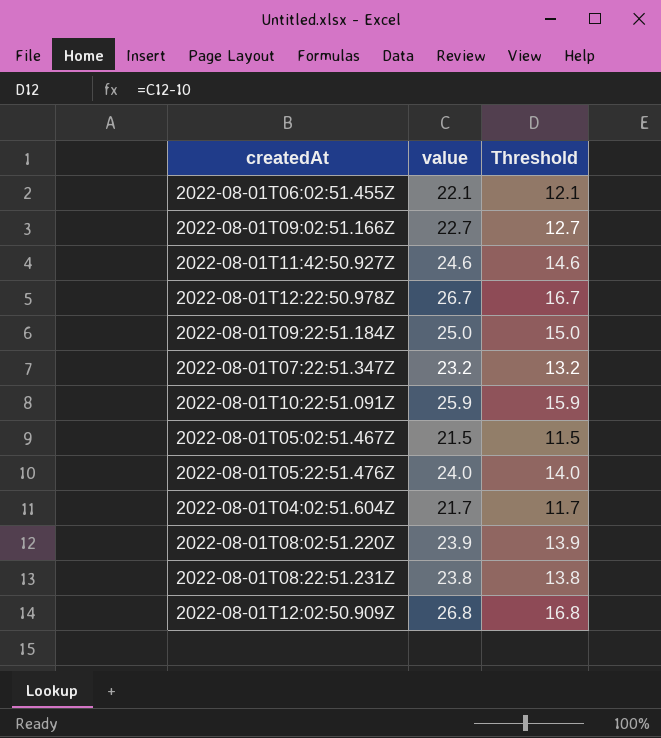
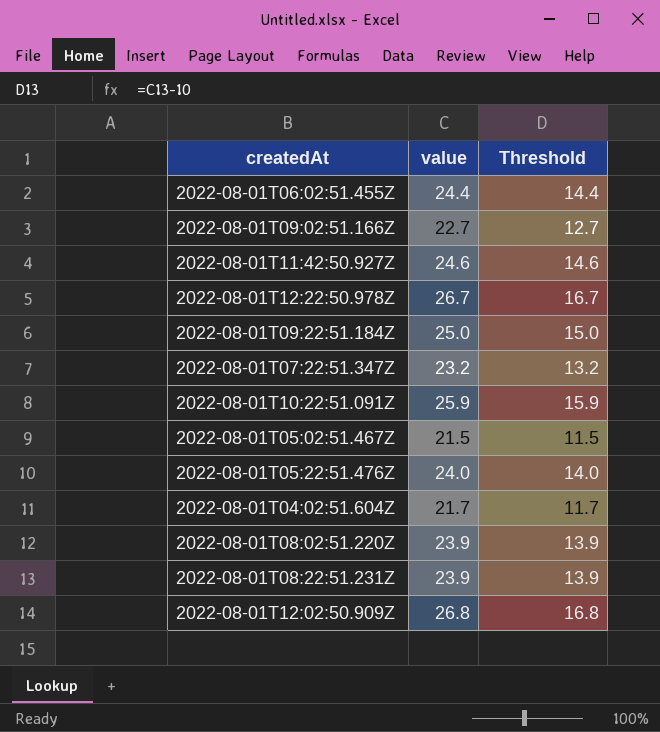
2022-08-01T06:02:51.455Z | value: 22.1 -> 24.4
2022-08-01T06:02:51.455Z | Threshold: 12.1 -> 14.4
2022-08-01T08:22:51.231Z | value: 23.8 -> 23.9
2022-08-01T08:22:51.231Z | Threshold: 13.8 -> 13.9

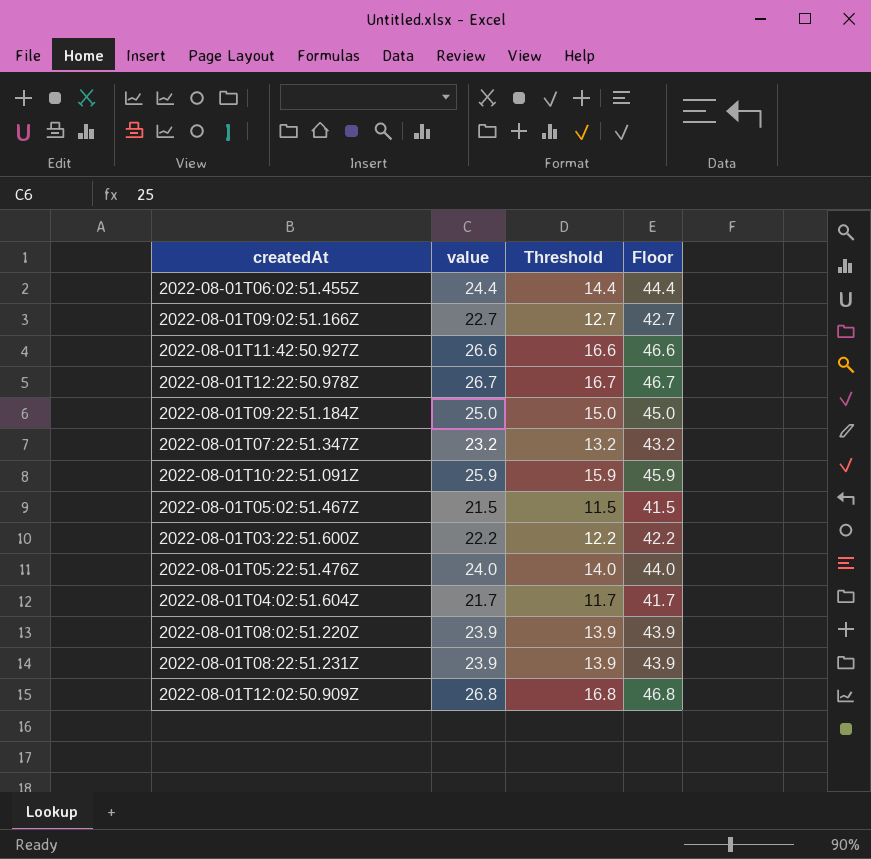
column Floor | formula: none -> [value] + 20
2022-08-01T11:42:50.927Z | value: 24.6 -> 26.6
2022-08-01T11:42:50.927Z | Threshold: 14.6 -> 16.6
row 2022-08-01T03:22:51.600Z: none -> 22.2 | 12.2 | 42.2

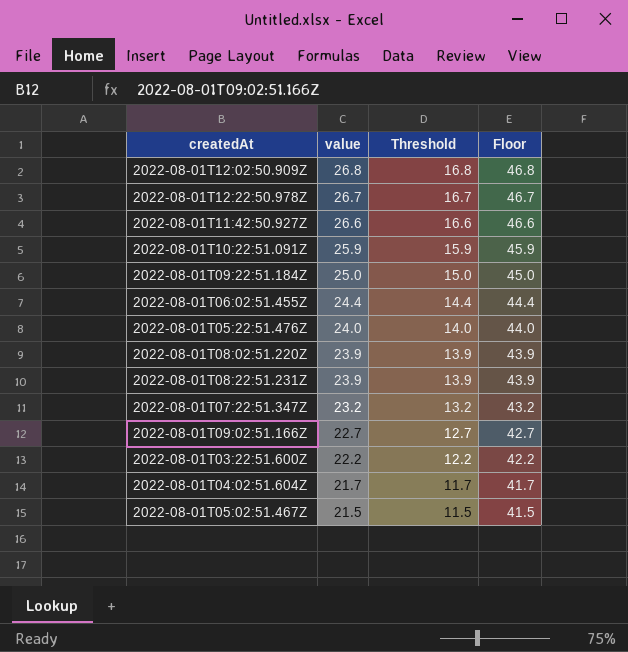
row order: none -> value descending

